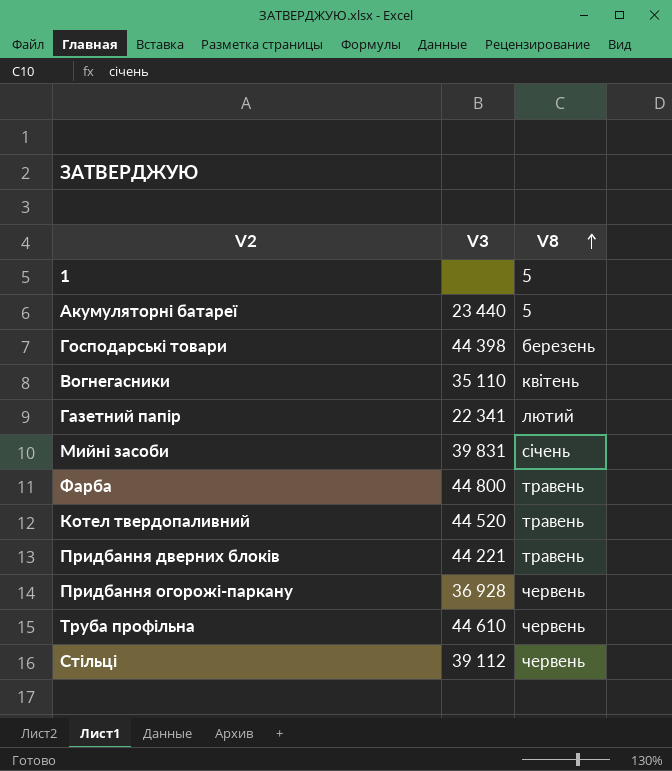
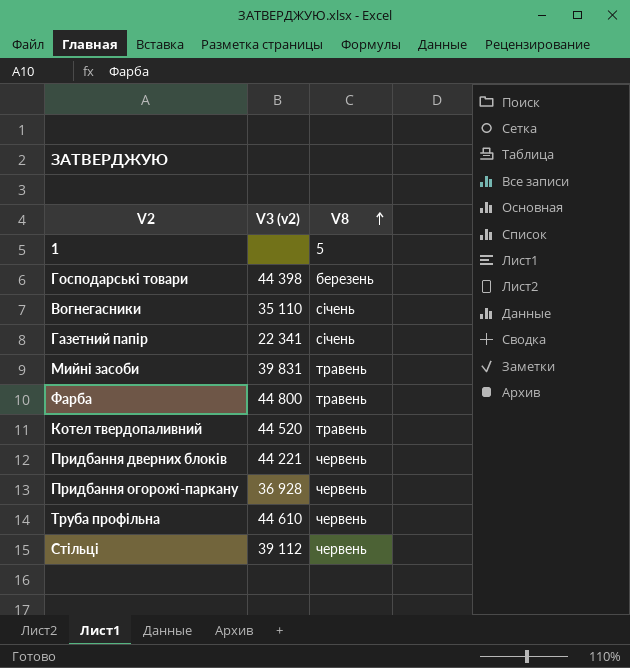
column name: V3 -> V3 (v2)
row Акумуляторні батареї: 23 440 | 5 -> none
Вогнегасники | V8: квітень -> січень
Газетний папір | V8: лютий -> січень
Мийні засоби | V8: січень -> травень
Придбання дверних блоків | V8: травень -> червень

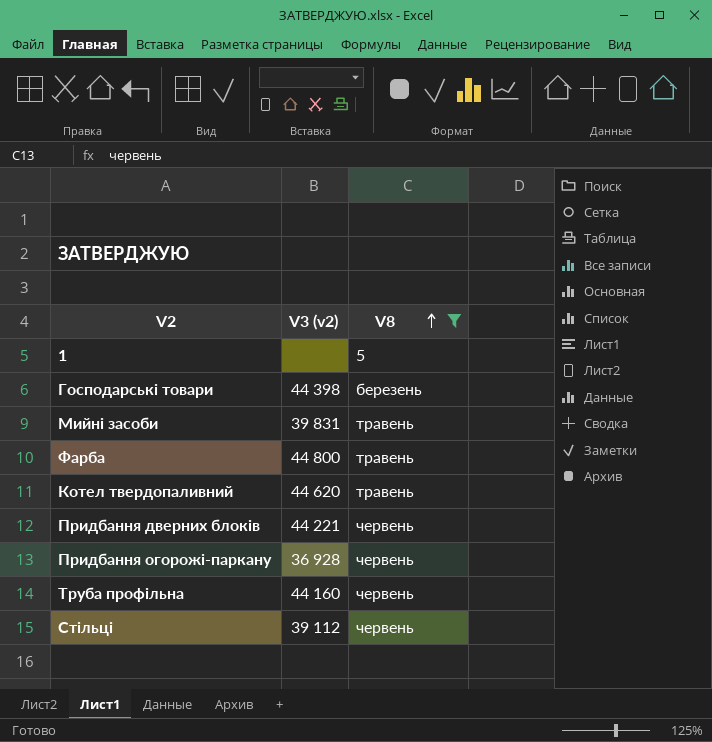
filter: none -> V8 != січень
Котел твердопаливний | V3 (v2): 44 520 -> 44 620
Труба профільна | V3 (v2): 44 610 -> 44 160

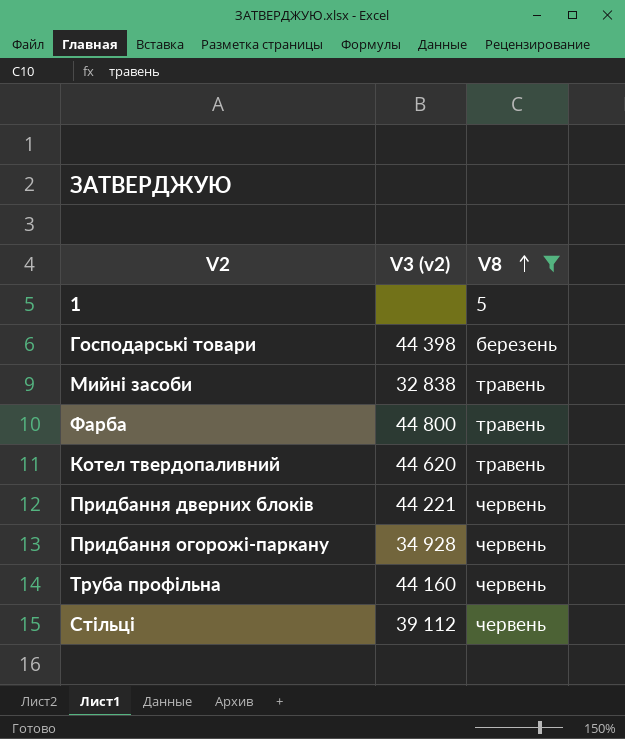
Мийні засоби | V3 (v2): 39 831 -> 32 838
Придбання огорожі-паркану | V3 (v2): 36 928 -> 34 928

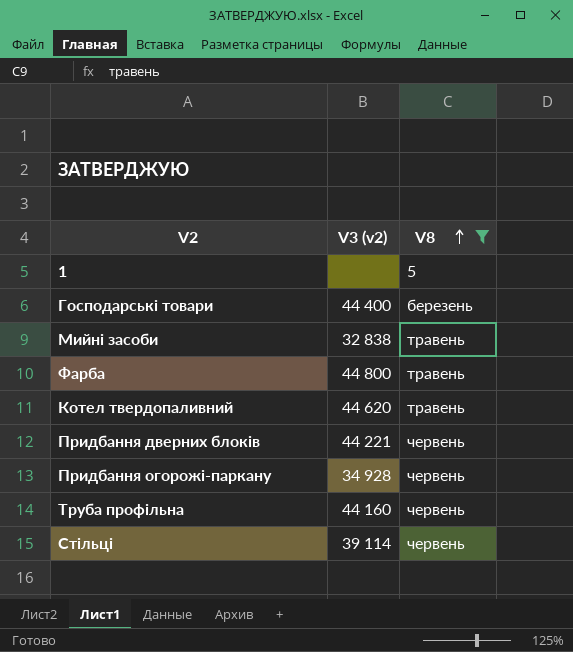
Господарські товари | V3 (v2): 44 398 -> 44 400
Стільці | V3 (v2): 39 112 -> 39 114

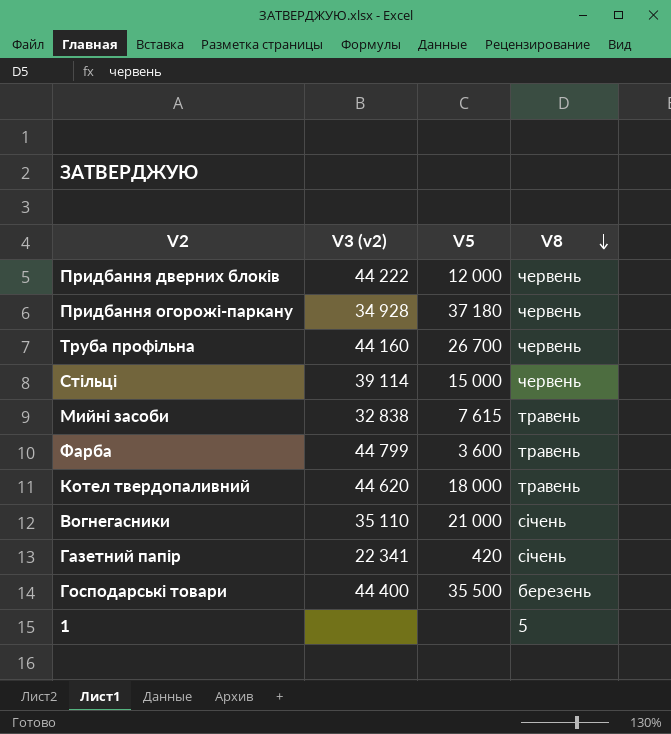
filter: V8 != січень -> none
row order: V8 ascending -> V8 descending
column V5 | position: none -> 3
Придбання дверних блоків | V3 (v2): 44 221 -> 44 222
Фарба | V3 (v2): 44 800 -> 44 799

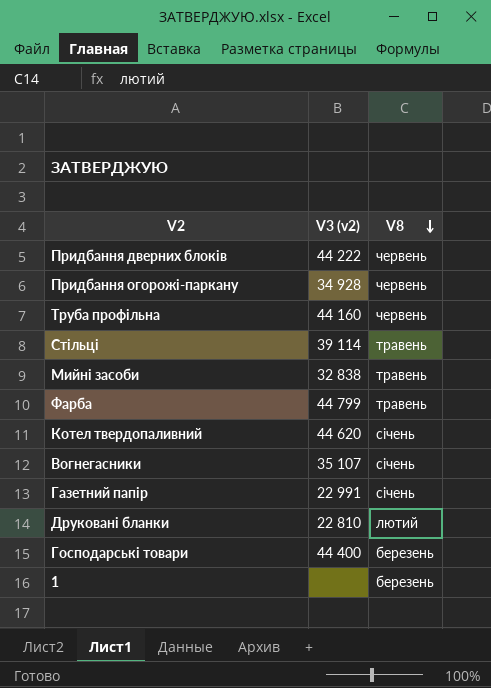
column V5 | position: 3 -> none
Стільці | V8: червень -> травень
Котел твердопаливний | V8: травень -> січень
Вогнегасники | V3 (v2): 35 110 -> 35 107
Газетний папір | V3 (v2): 22 341 -> 22 991
row Друковані бланки: none -> 22 810 | лютий
1 | V8: 5 -> березень

